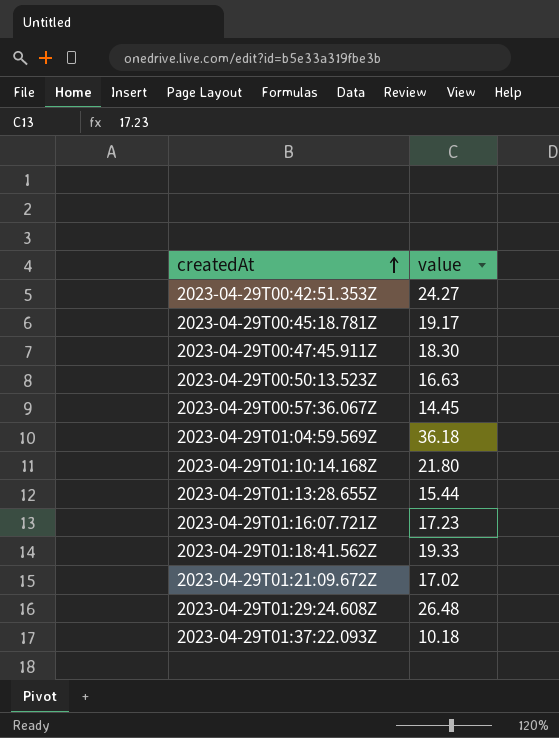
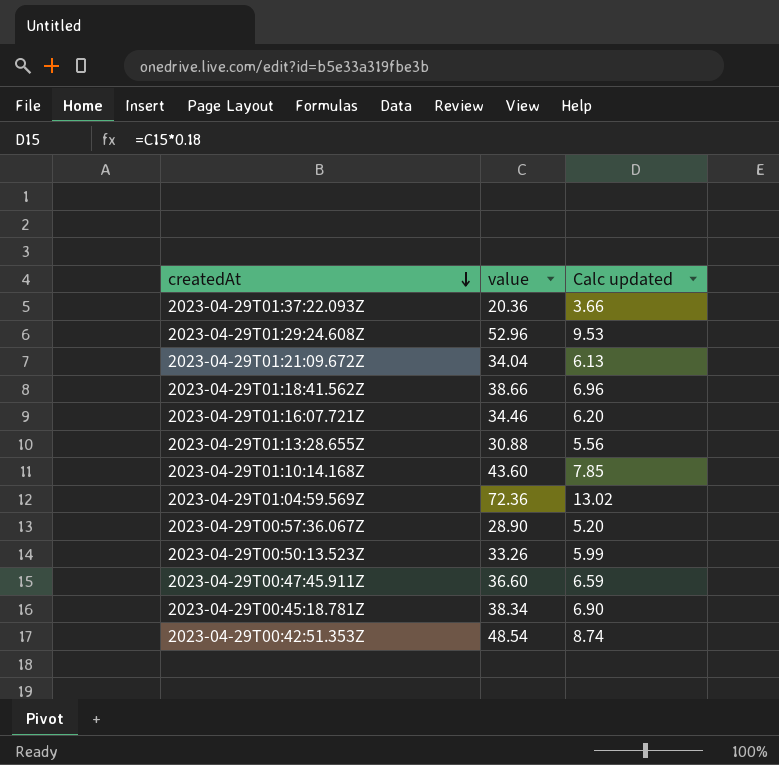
row order: createdAt ascending -> createdAt descending
column Calc updated | formula: none -> [value] * 0.18
2023-04-29T01:37:22.093Z | value: 10.18 -> 20.36
2023-04-29T01:29:24.608Z | value: 26.48 -> 52.96
2023-04-29T01:21:09.672Z | value: 17.02 -> 34.04
2023-04-29T01:18:41.562Z | value: 19.33 -> 38.66
2023-04-29T01:16:07.721Z | value: 17.23 -> 34.46
2023-04-29T01:13:28.655Z | value: 15.44 -> 30.88
2023-04-29T01:10:14.168Z | value: 21.80 -> 43.60
2023-04-29T01:04:59.569Z | value: 36.18 -> 72.36
2023-04-29T00:57:36.067Z | value: 14.45 -> 28.90
2023-04-29T00:50:13.523Z | value: 16.63 -> 33.26
2023-04-29T00:47:45.911Z | value: 18.30 -> 36.60
2023-04-29T00:45:18.781Z | value: 19.17 -> 38.34
2023-04-29T00:42:51.353Z | value: 24.27 -> 48.54

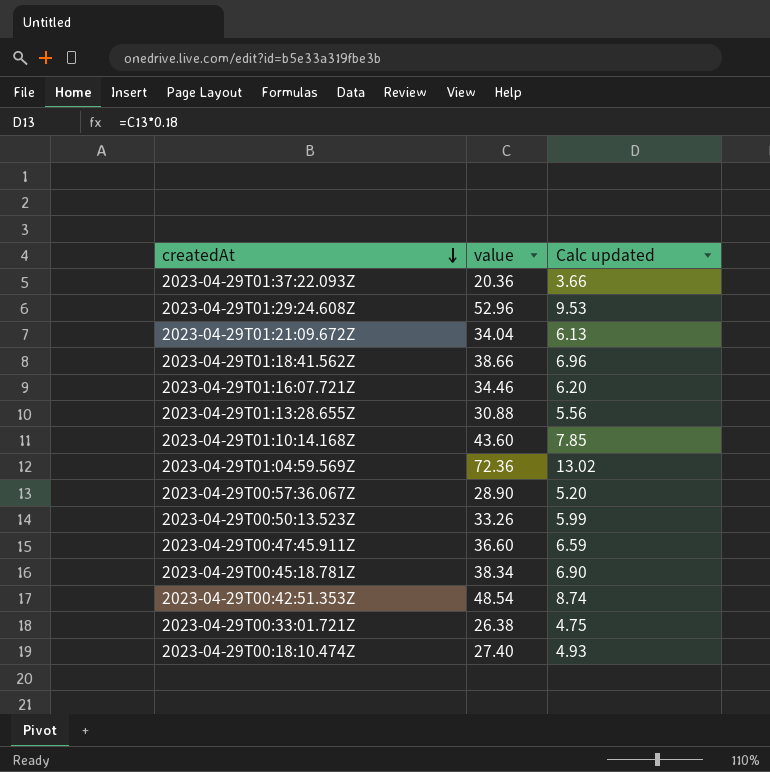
row 2023-04-29T00:33:01.721Z: none -> 26.38 | 4.75
row 2023-04-29T00:18:10.474Z: none -> 27.40 | 4.93

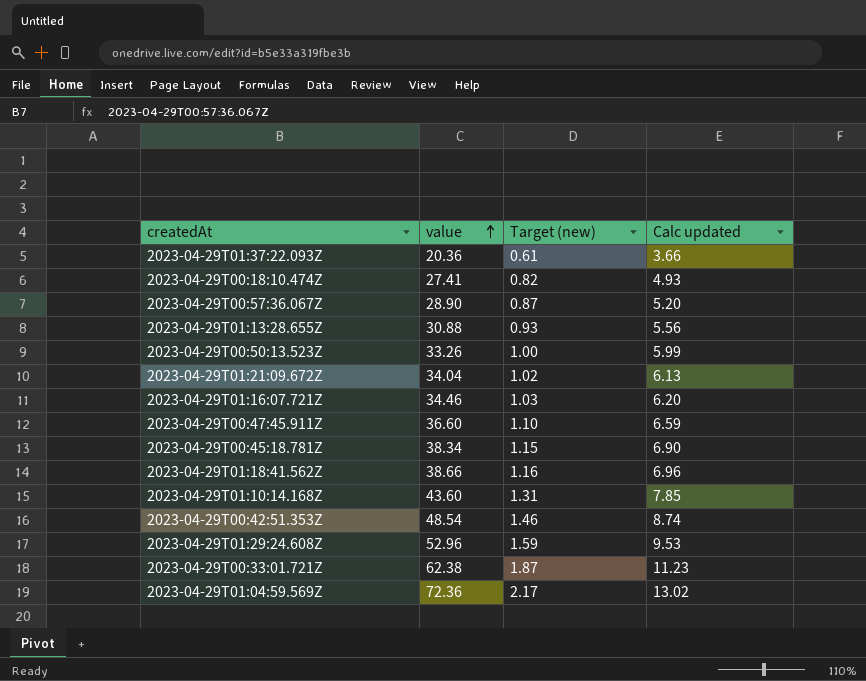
row order: createdAt descending -> value ascending
column Target (new) | formula: none -> [value] * 0.03
2023-04-29T00:18:10.474Z | value: 27.40 -> 27.41
2023-04-29T00:33:01.721Z | value: 26.38 -> 62.38
2023-04-29T00:33:01.721Z | Calc updated: 4.75 -> 11.23

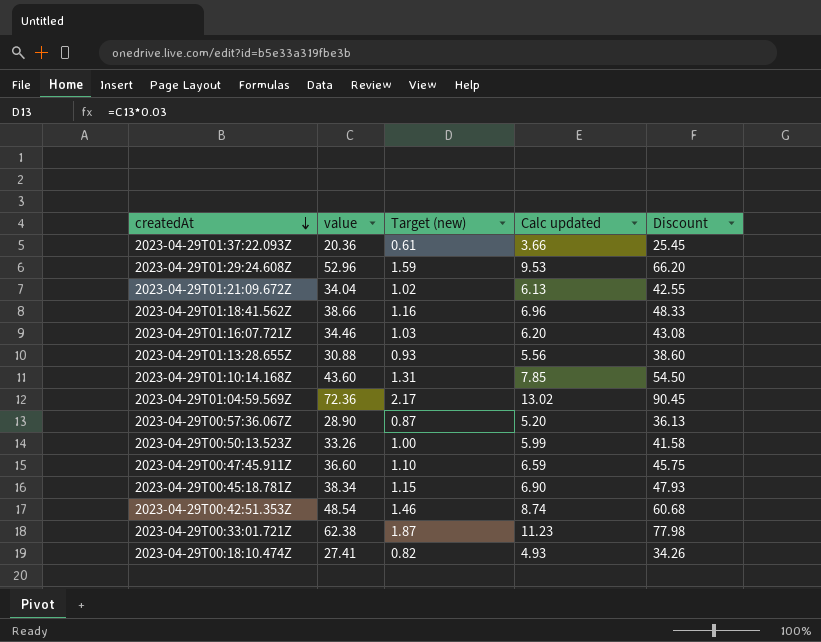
row order: value ascending -> createdAt descending
column Discount | formula: none -> [value] * 1.25

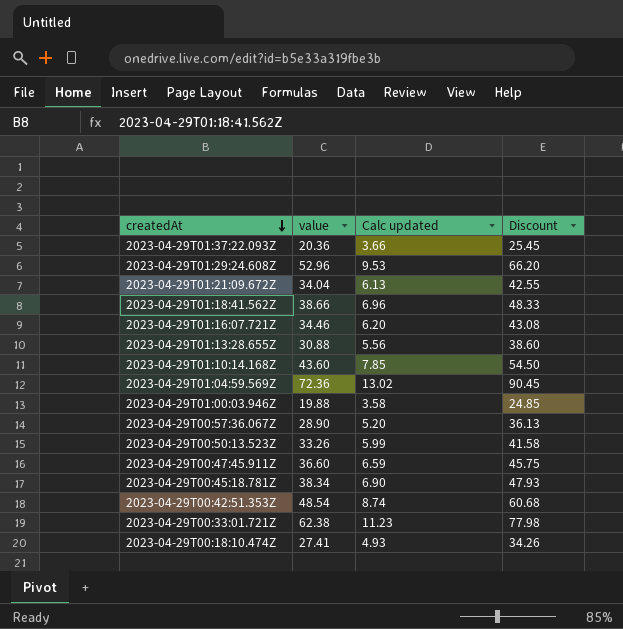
column Target (new) | formula: [value] * 0.03 -> none
row 2023-04-29T01:00:03.946Z: none -> 19.88 | 3.58 | 24.85

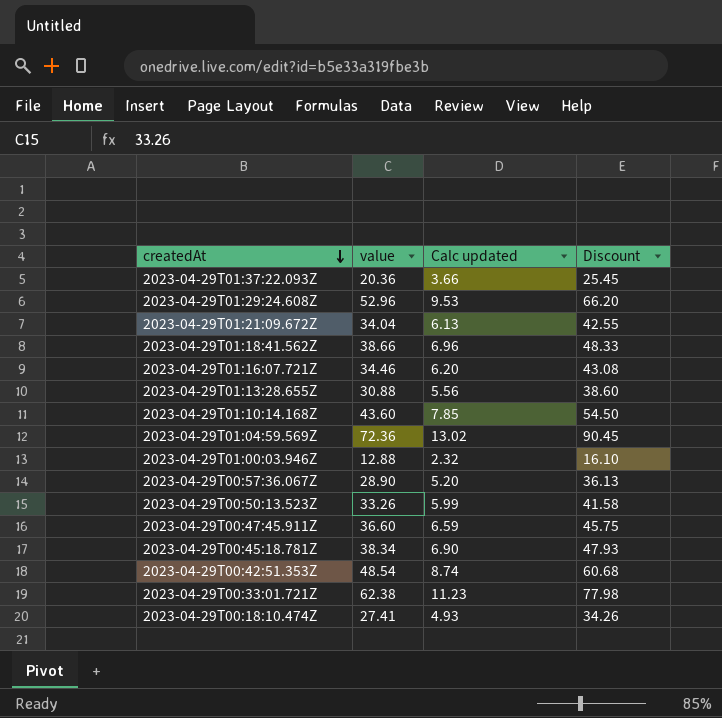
2023-04-29T01:00:03.946Z | value: 19.88 -> 12.88
2023-04-29T01:00:03.946Z | Calc updated: 3.58 -> 2.32
2023-04-29T01:00:03.946Z | Discount: 24.85 -> 16.10

